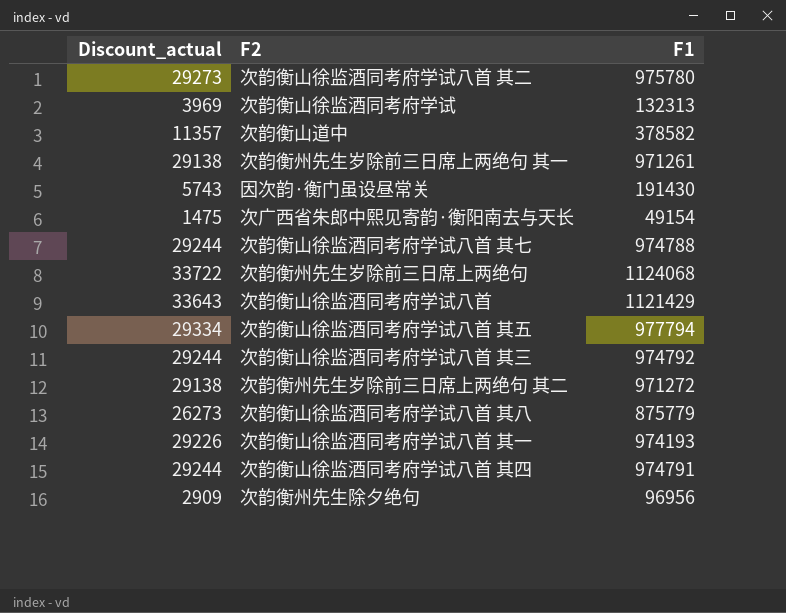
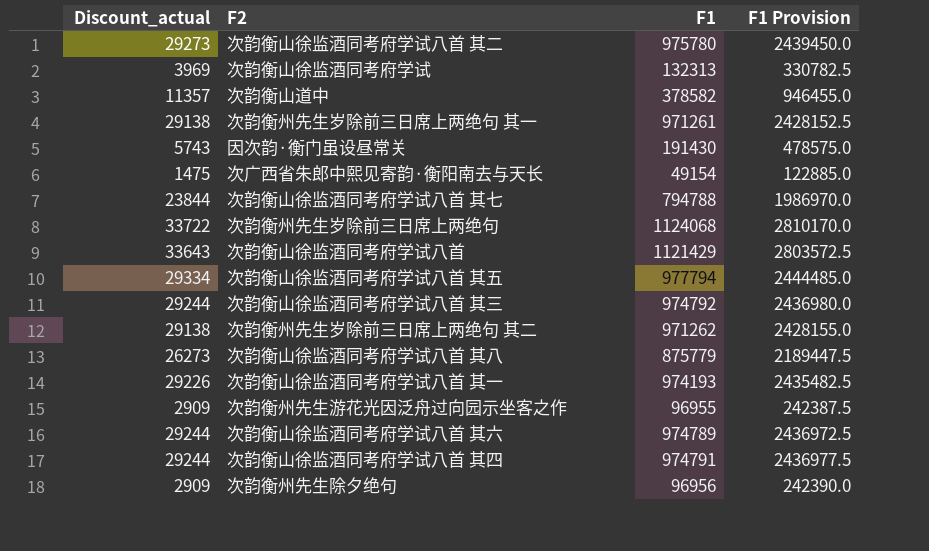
column F1 Provision | formula: none -> [F1] * 2.5
次韵衡山徐监酒同考府学试八首 其七 | Discount_actual: 29244 -> 23844
次韵衡山徐监酒同考府学试八首 其七 | F1: 974788 -> 794788
次韵衡州先生岁除前三日席上两绝句 其二 | F1: 971272 -> 971262
row 次韵衡州先生游花光因泛舟过向园示坐客之作: none -> 2909 | 96955 | 242387.5
row 次韵衡山徐监酒同考府学试八首 其六: none -> 29244 | 974789 | 2436972.5

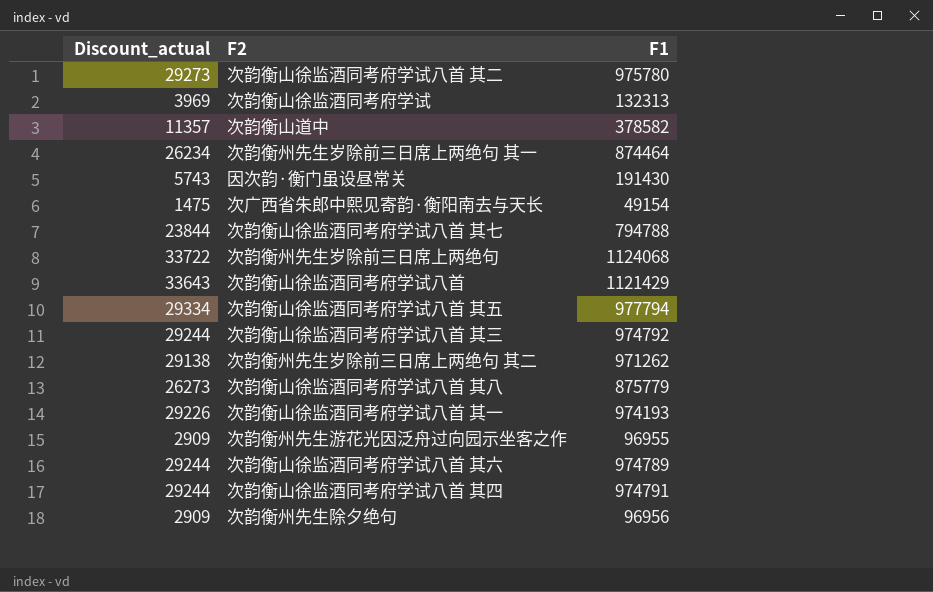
column F1 Provision | formula: [F1] * 2.5 -> none
次韵衡州先生岁除前三日席上两绝句 其一 | Discount_actual: 29138 -> 26234
次韵衡州先生岁除前三日席上两绝句 其一 | F1: 971261 -> 874464

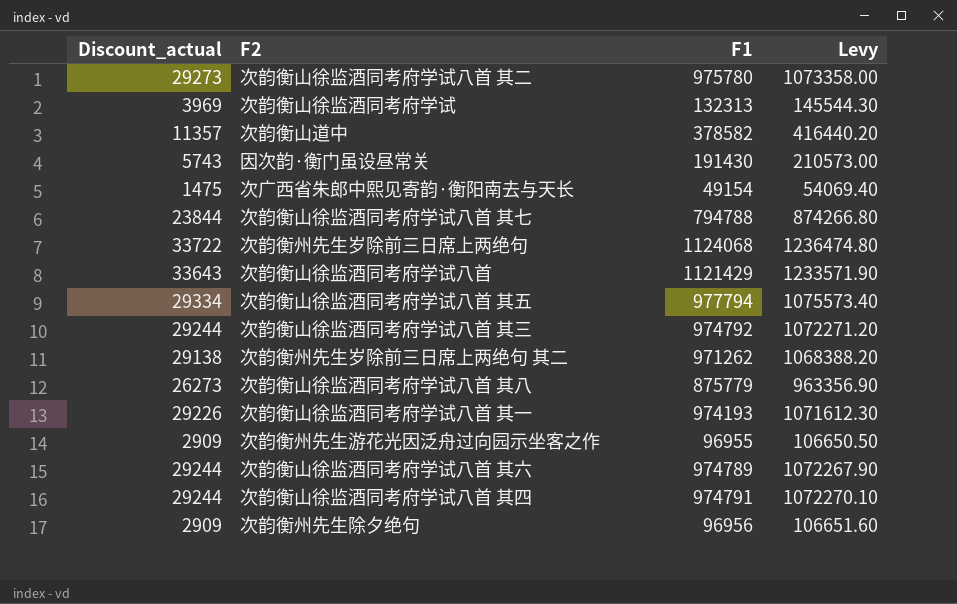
column Levy | formula: none -> [F1] * 1.1
row 次韵衡州先生岁除前三日席上两绝句 其一: 26234 | 874464 -> none

